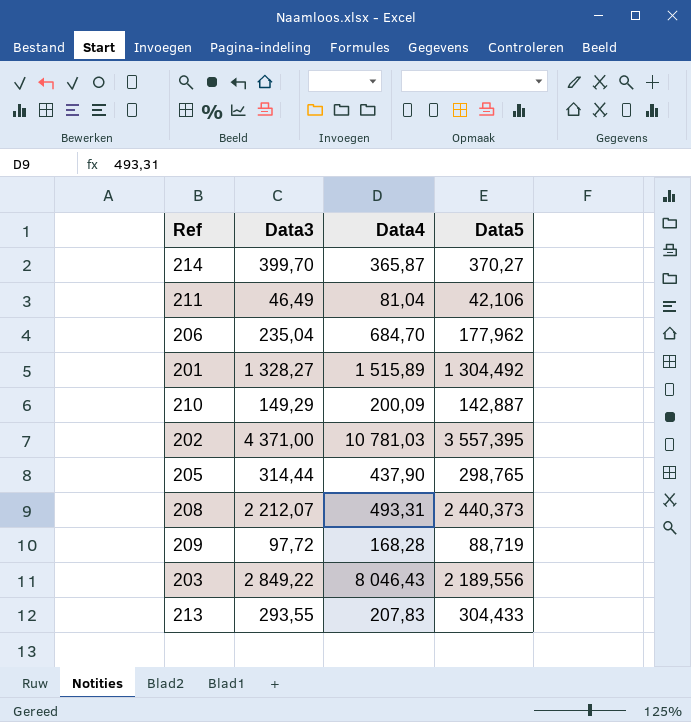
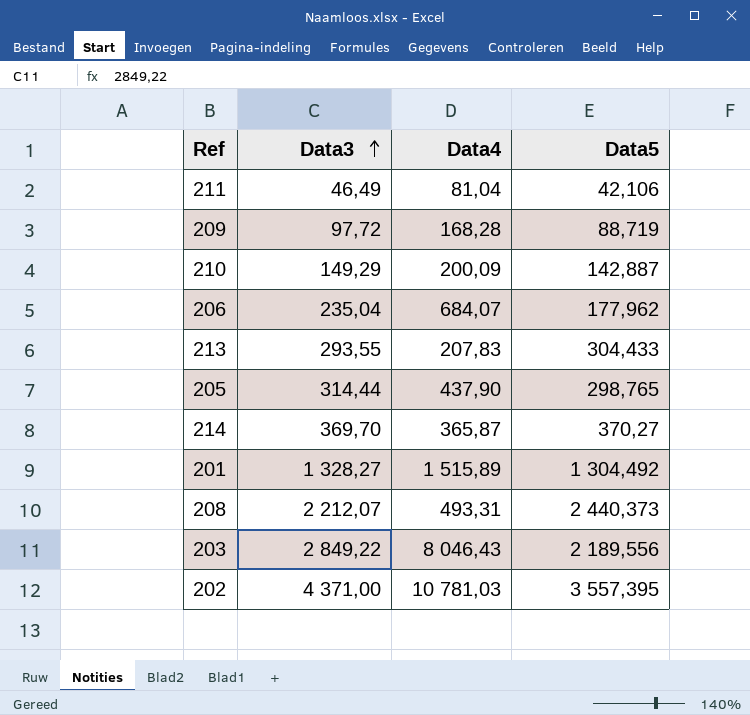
row order: none -> Data3 ascending
206 | Data4: 684,70 -> 684,07
214 | Data3: 399,70 -> 369,70

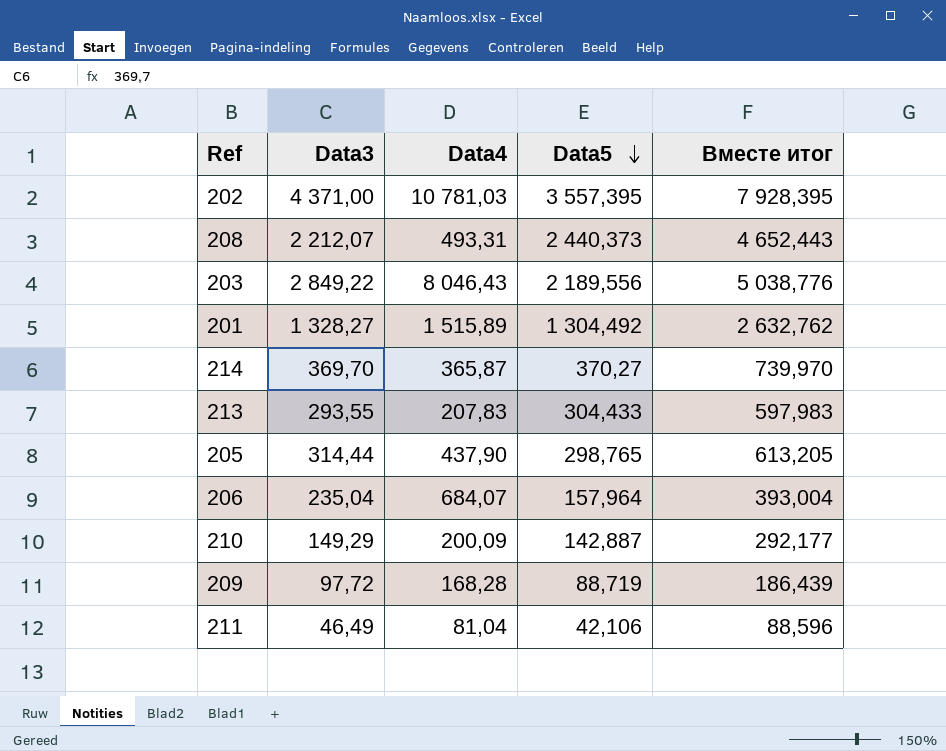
row order: Data3 ascending -> Data5 descending
column Вместе итог | formula: none -> [Data3] + [Data5]
206 | Data5: 177,962 -> 157,964

